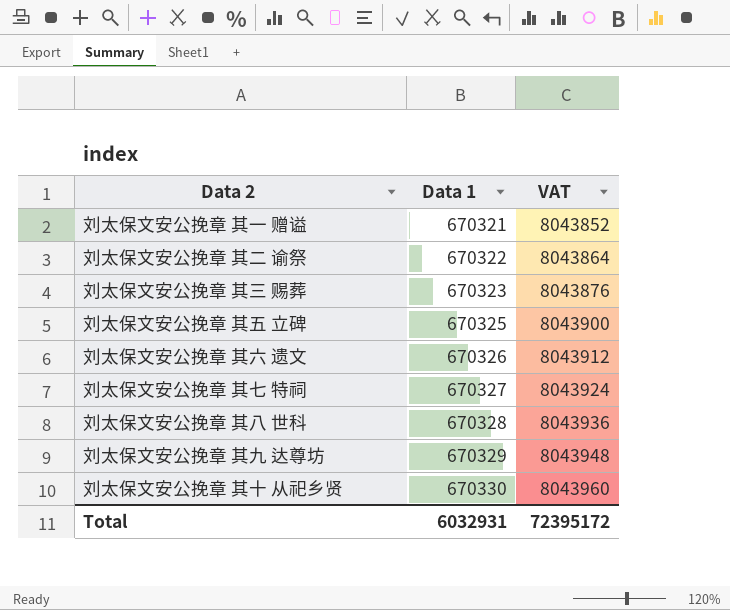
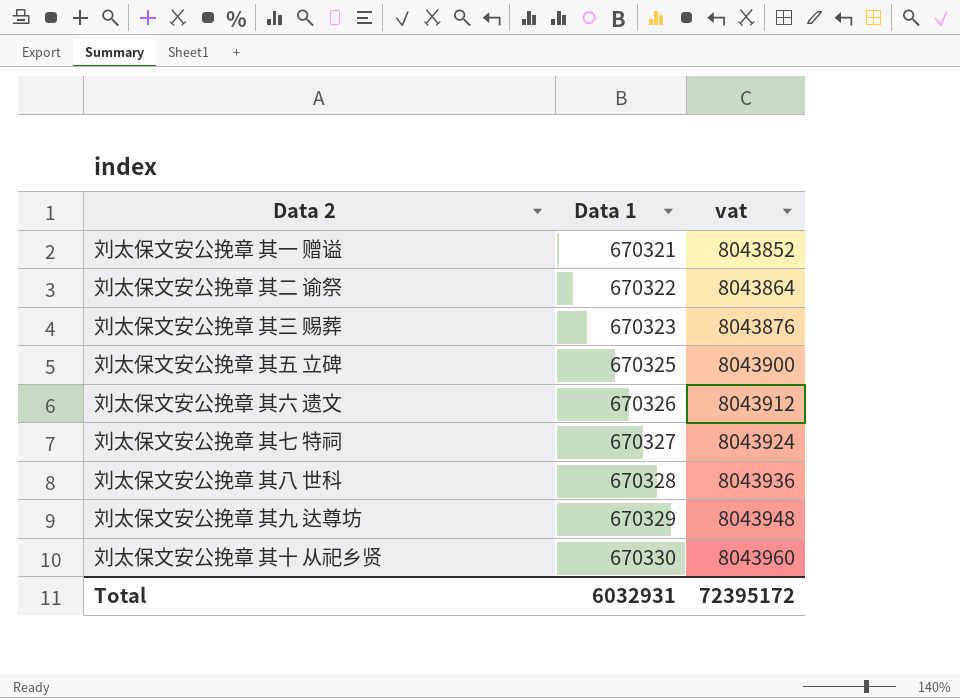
column name: VAT -> vat

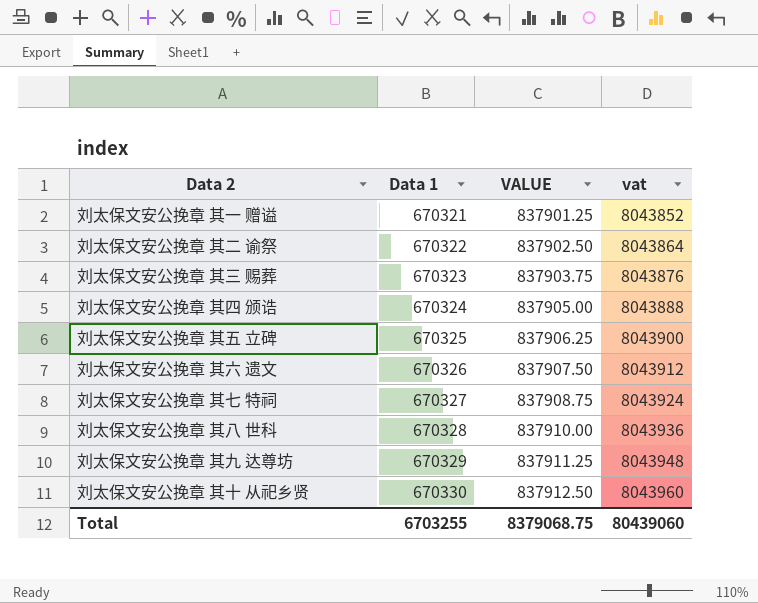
column VALUE | formula: none -> [Data 1] * 1.25
row 刘太保文安公挽章 其四 颁诰: none -> 670324 | 837905.00 | 8043888
Total | Data 1: 6032931 -> 6703255
Total | vat: 72395172 -> 80439060

